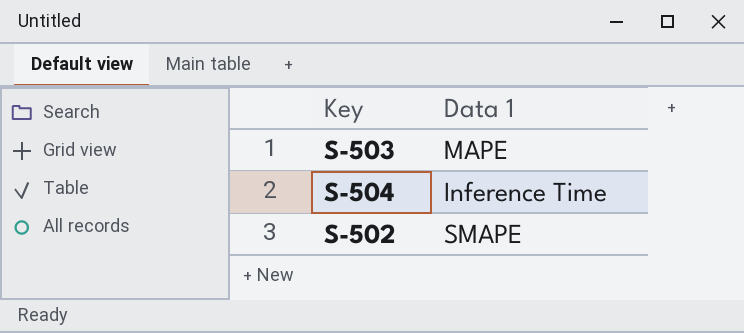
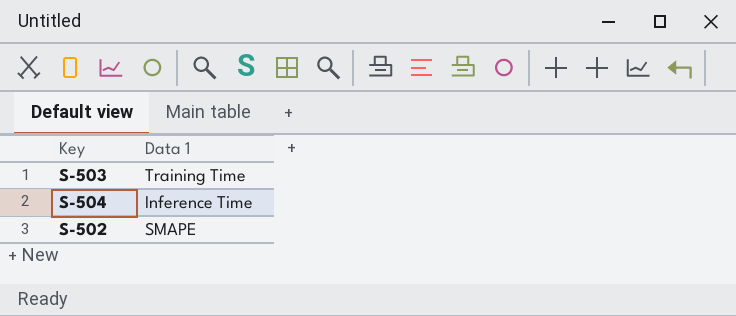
S-503 | Data 1: MAPE -> Training Time

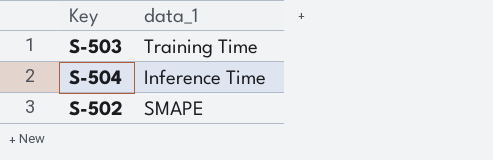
column name: Data 1 -> data_1

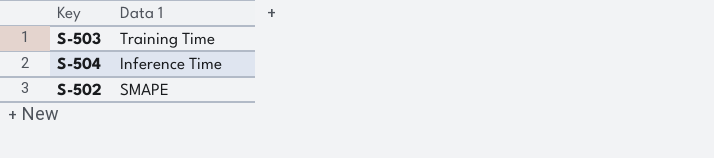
column name: data_1 -> Data 1

